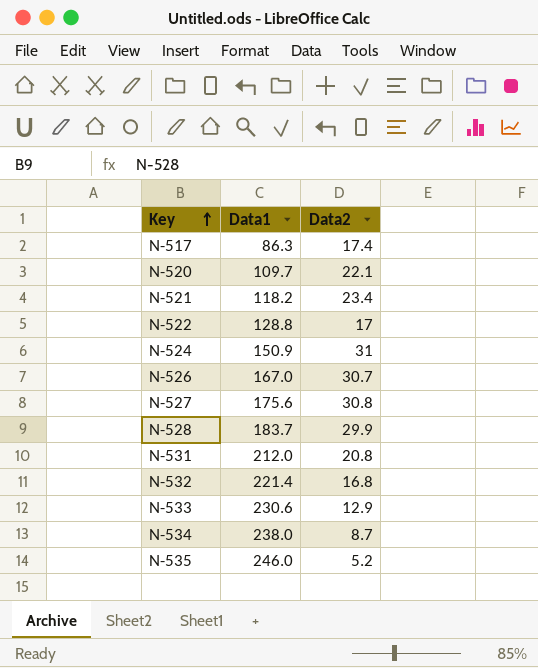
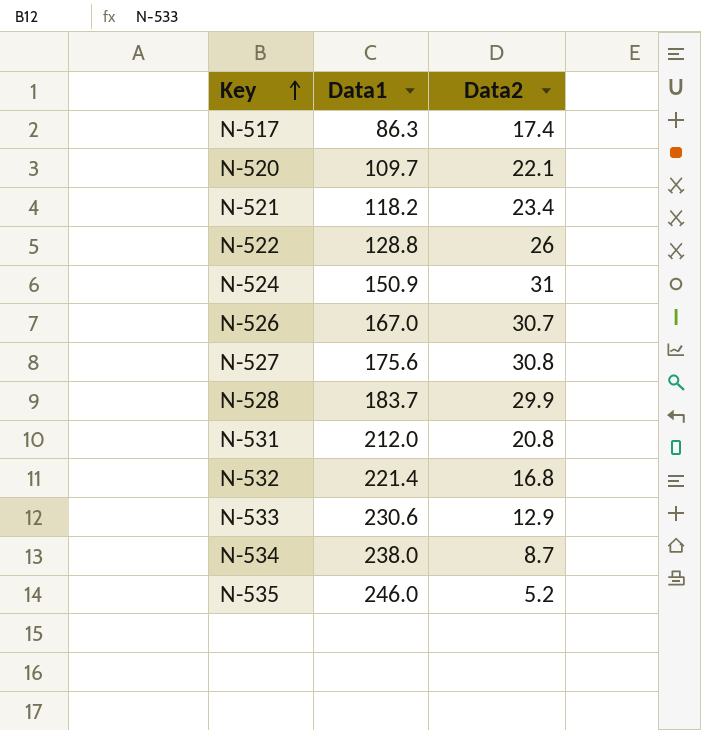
N-522 | Data2: 17 -> 26

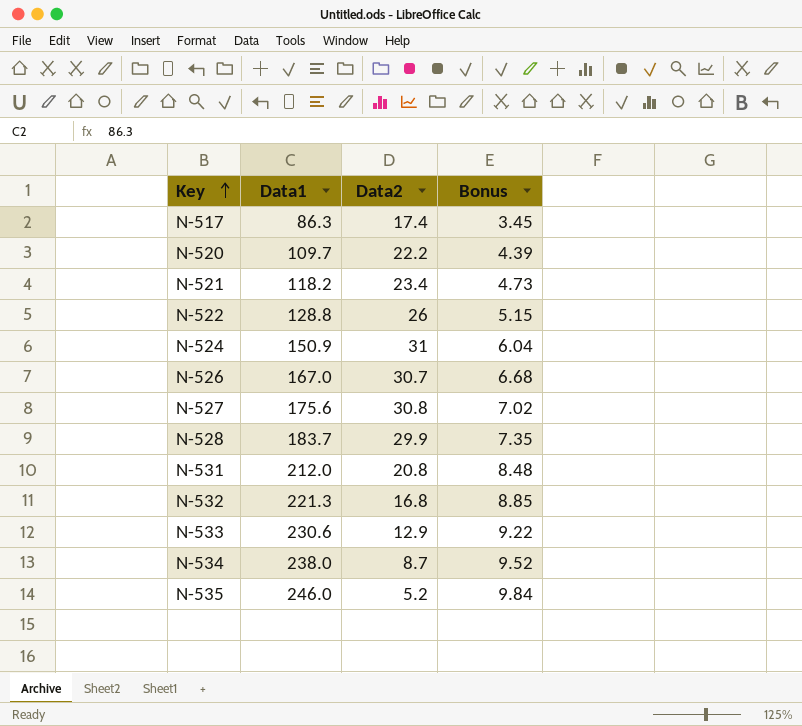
column Bonus | formula: none -> [Data1] * 0.04
N-520 | Data2: 22.1 -> 22.2
N-532 | Data1: 221.4 -> 221.3

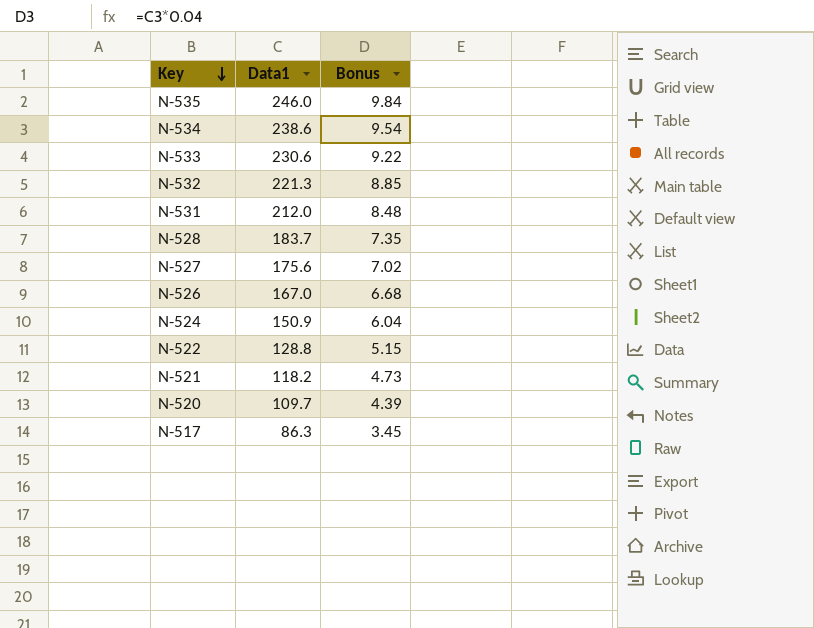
row order: Key ascending -> Key descending
column Data2 | position: 3 -> none
N-534 | Data1: 238.0 -> 238.6
N-534 | Bonus: 9.52 -> 9.54

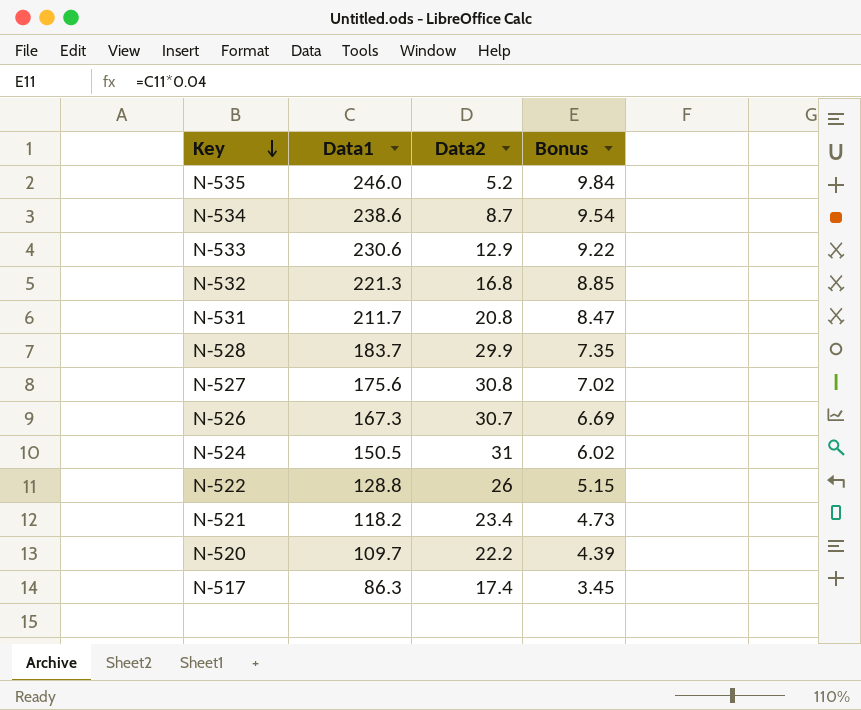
column Data2 | position: none -> 3
N-531 | Data1: 212.0 -> 211.7
N-531 | Bonus: 8.48 -> 8.47
N-526 | Data1: 167.0 -> 167.3
N-526 | Bonus: 6.68 -> 6.69
N-524 | Data1: 150.9 -> 150.5
N-524 | Bonus: 6.04 -> 6.02

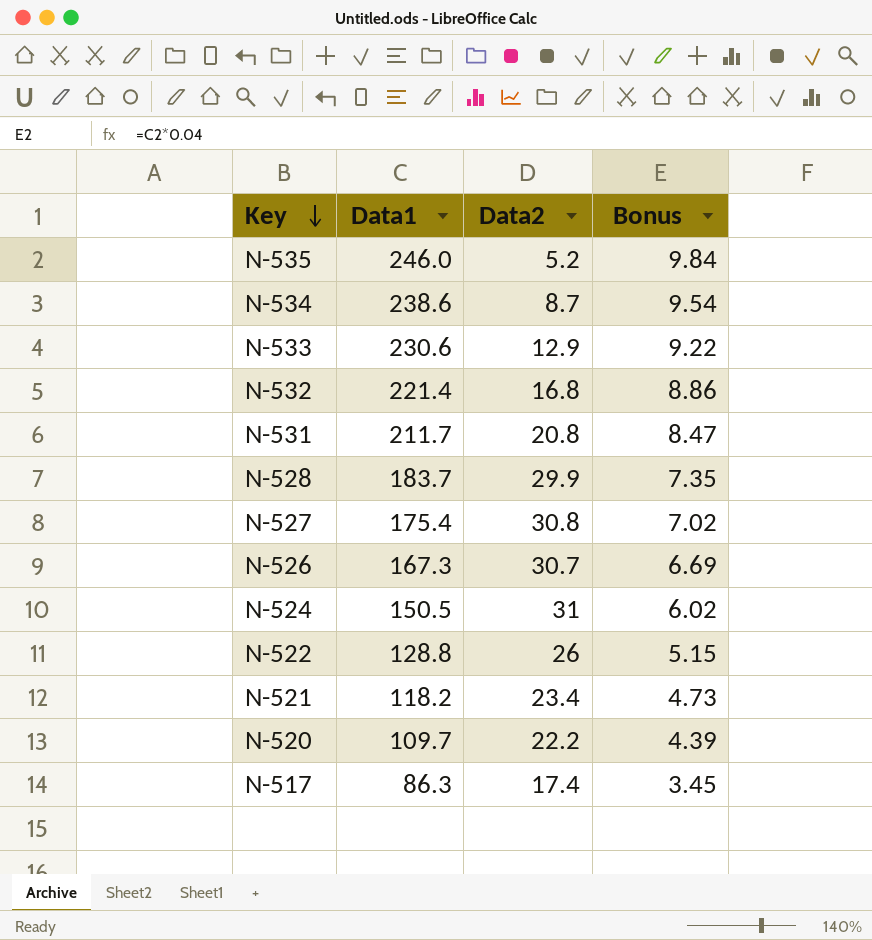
N-532 | Data1: 221.3 -> 221.4
N-532 | Bonus: 8.85 -> 8.86
N-527 | Data1: 175.6 -> 175.4

